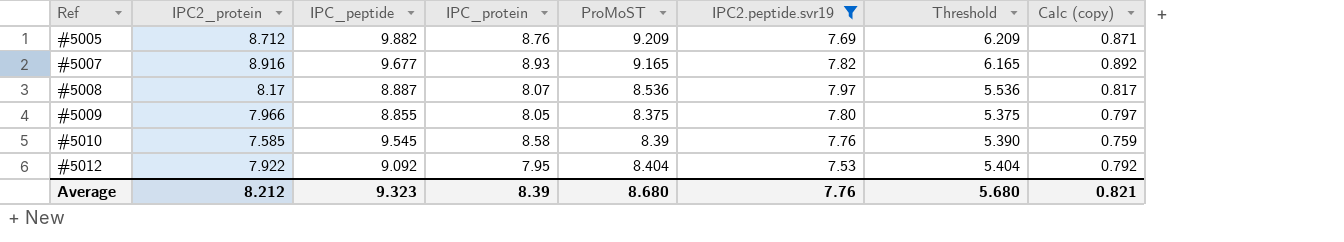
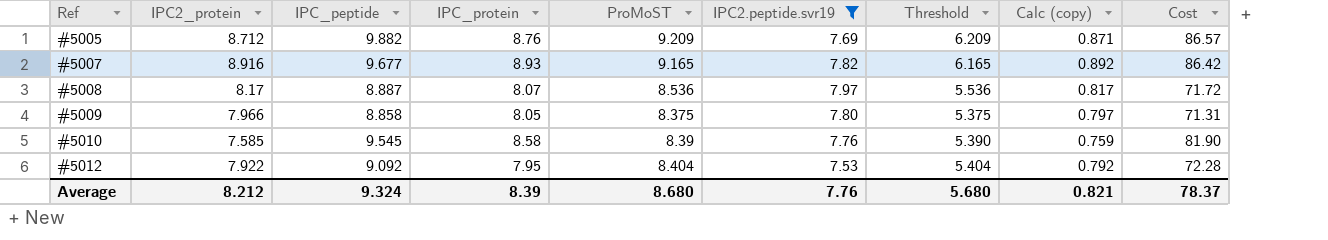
column Cost | formula: none -> [IPC_peptide] * [IPC_protein]
#5009 | IPC_peptide: 8.855 -> 8.858
Average | IPC_peptide: 9.323 -> 9.324

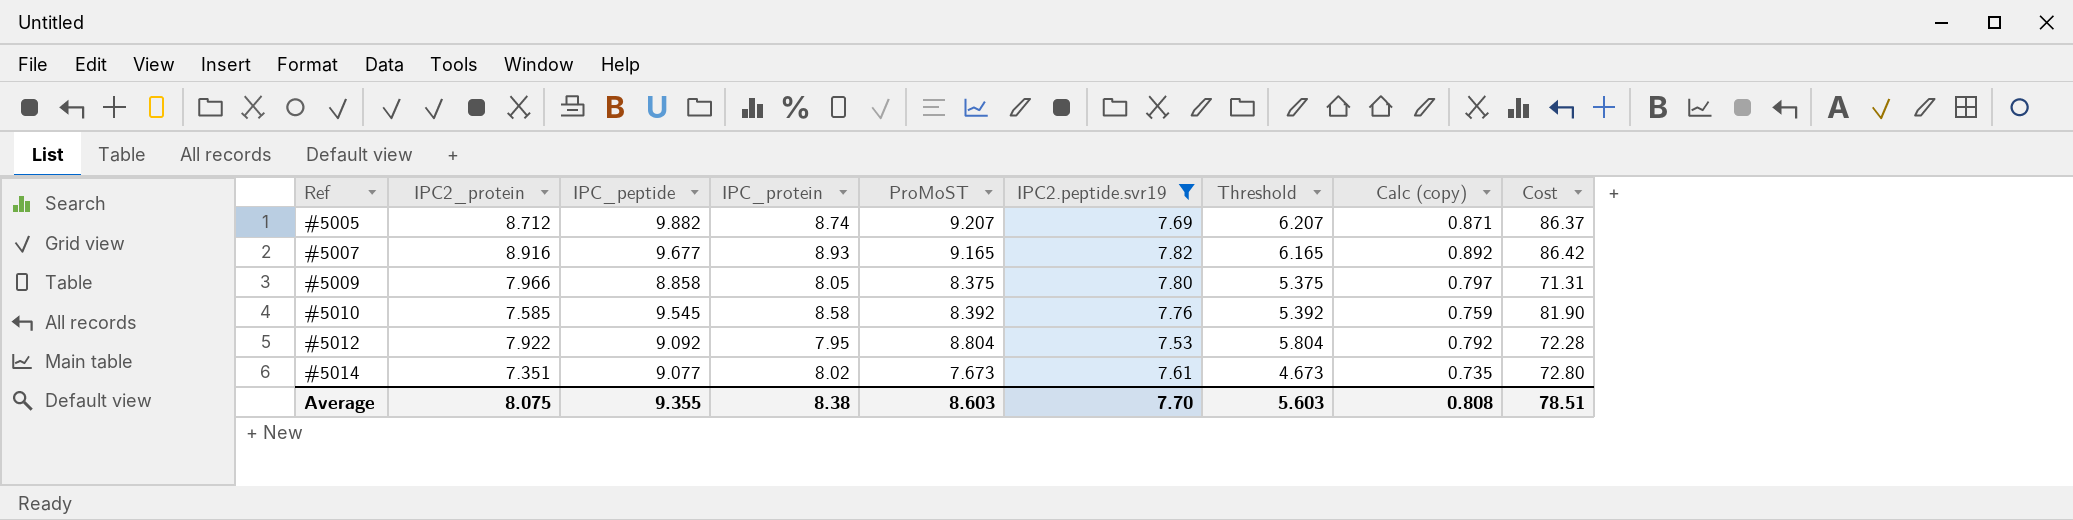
row #5008: 8.17 | 8.887 | 8.07 | 8.536 | 7.97 | 5.536 | 0.817 | 71.72 -> none
#5005 | IPC_protein: 8.76 -> 8.74
#5005 | ProMoST: 9.209 -> 9.207
#5005 | Threshold: 6.209 -> 6.207
#5005 | Cost: 86.57 -> 86.37
#5010 | ProMoST: 8.39 -> 8.392
#5010 | Threshold: 5.390 -> 5.392
#5012 | ProMoST: 8.404 -> 8.804
#5012 | Threshold: 5.404 -> 5.804
row #5014: none -> 7.351 | 9.077 | 8.02 | 7.673 | 7.61 | 4.673 | 0.735 | 72.80
Average | IPC2_protein: 8.212 -> 8.075
Average | IPC_peptide: 9.324 -> 9.355
Average | IPC_protein: 8.39 -> 8.38
Average | ProMoST: 8.680 -> 8.603
Average | IPC2.peptide.svr19: 7.76 -> 7.70
Average | Threshold: 5.680 -> 5.603
Average | Calc (copy): 0.821 -> 0.808
Average | Cost: 78.37 -> 78.51

